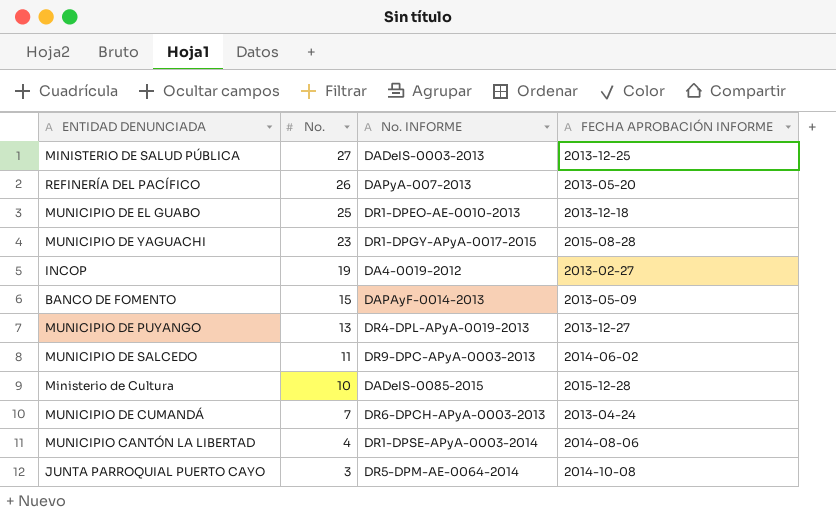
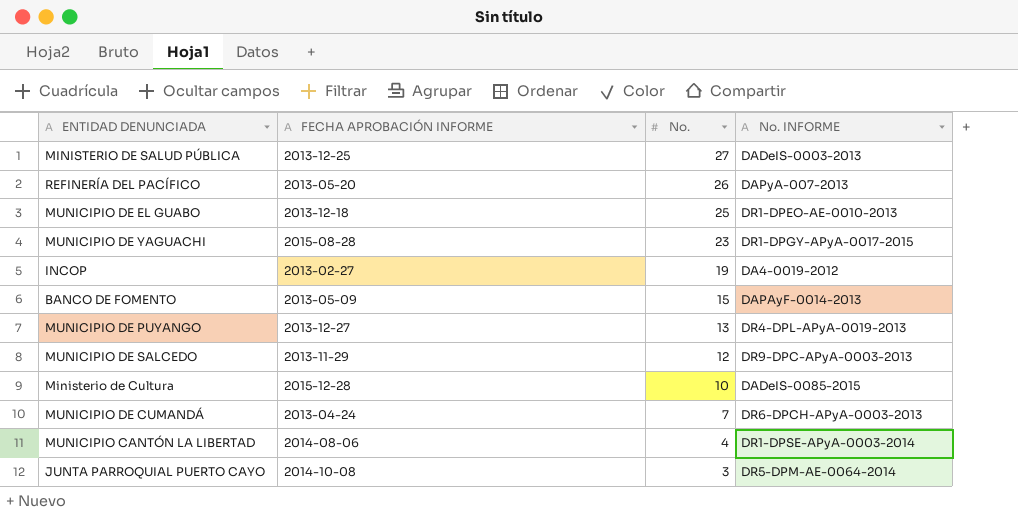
column FECHA APROBACIÓN INFORME | position: 4 -> 2
MUNICIPIO DE SALCEDO | FECHA APROBACIÓN INFORME: 2014-06-02 -> 2013-11-29
MUNICIPIO DE SALCEDO | No.: 11 -> 12

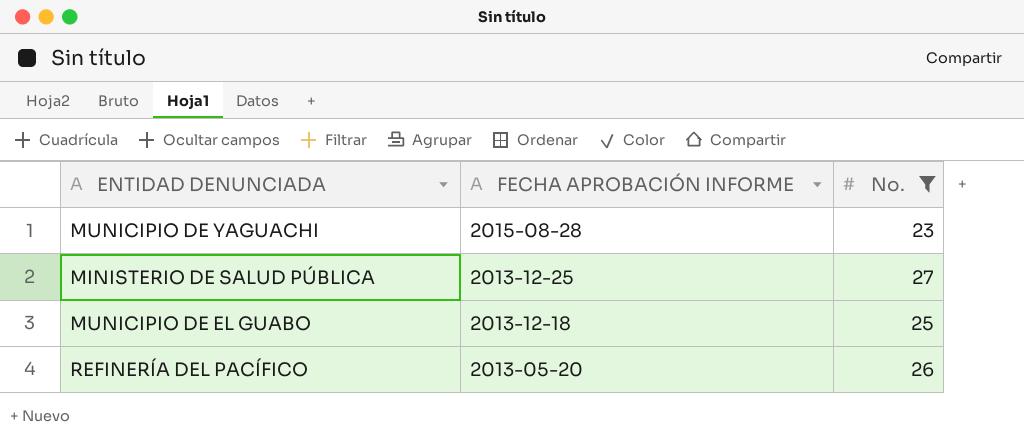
filter: none -> No. >= 23
row order: No. descending -> FECHA APROBACIÓN INFORME descending
column No. INFORME | position: 4 -> none

